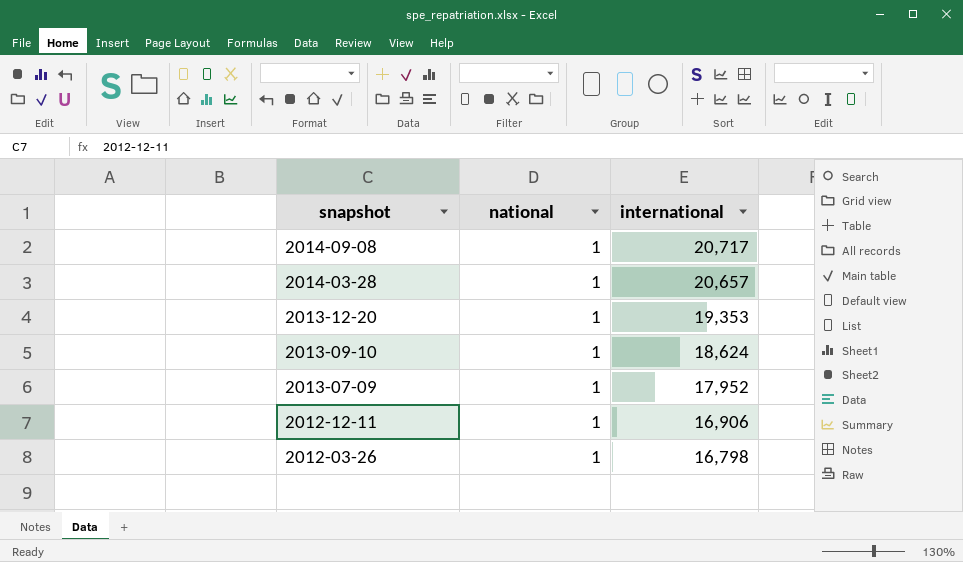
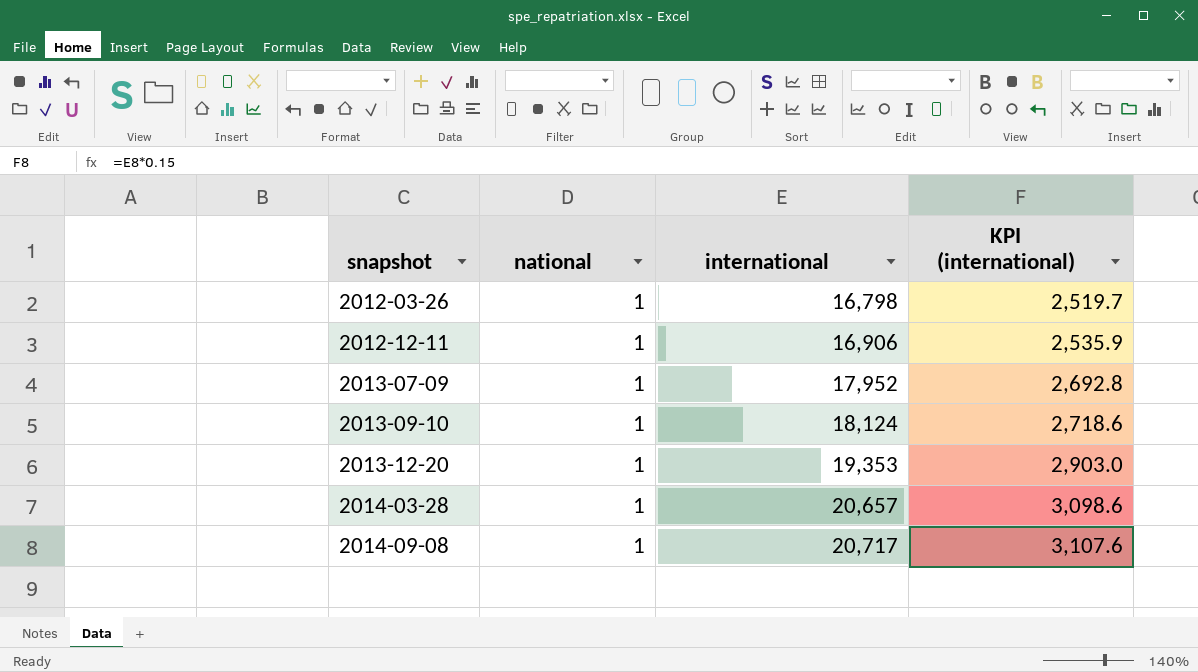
row order: snapshot descending -> snapshot ascending
column KPI (international) | formula: none -> [international] * 0.15
2013-09-10 | international: 18,624 -> 18,124

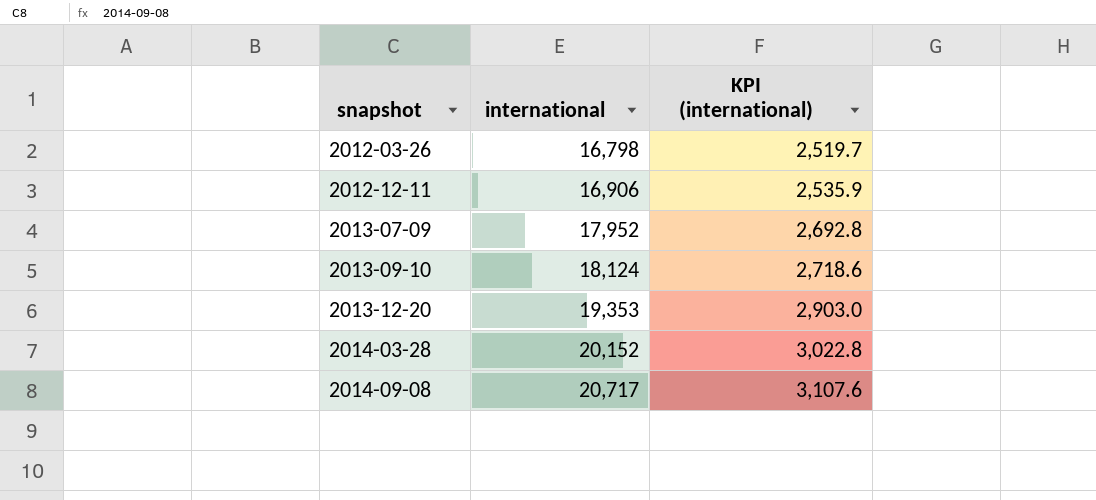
column national | position: 2 -> none
2014-03-28 | international: 20,657 -> 20,152
2014-03-28 | KPI (international): 3,098.6 -> 3,022.8

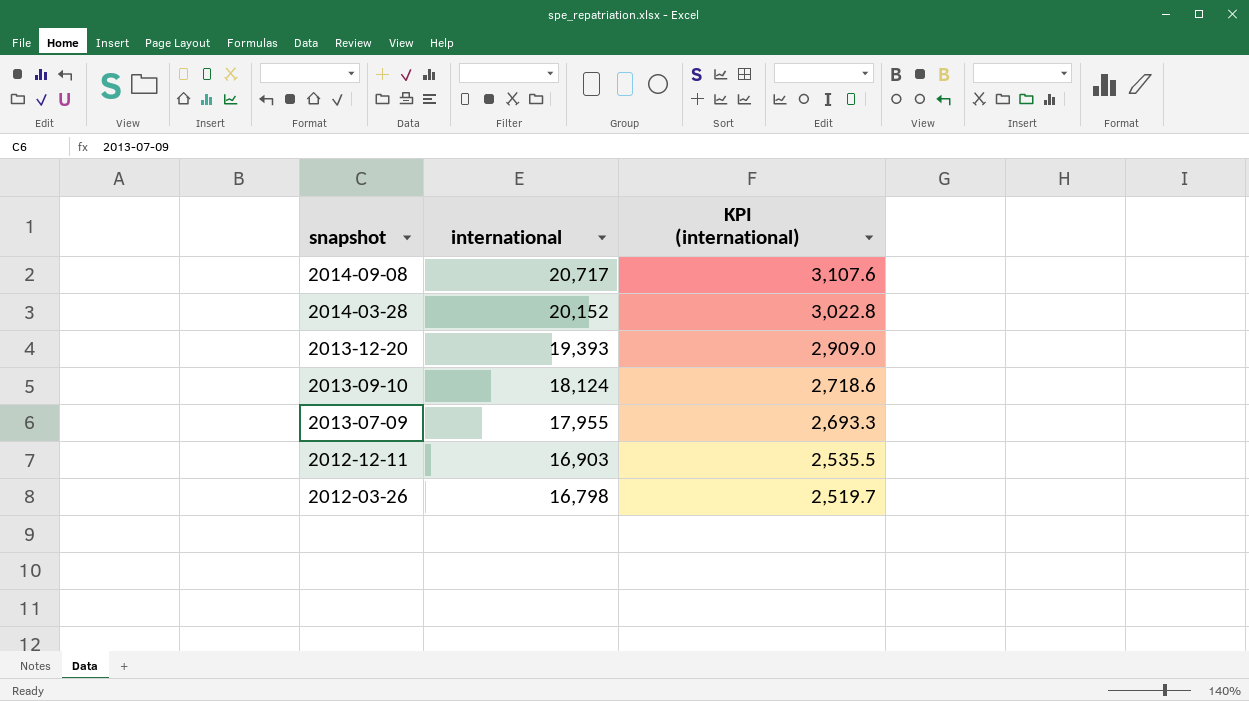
row order: snapshot ascending -> snapshot descending
2013-12-20 | international: 19,353 -> 19,393
2013-12-20 | KPI (international): 2,903.0 -> 2,909.0
2013-07-09 | international: 17,952 -> 17,955
2013-07-09 | KPI (international): 2,692.8 -> 2,693.3
2012-12-11 | international: 16,906 -> 16,903
2012-12-11 | KPI (international): 2,535.9 -> 2,535.5

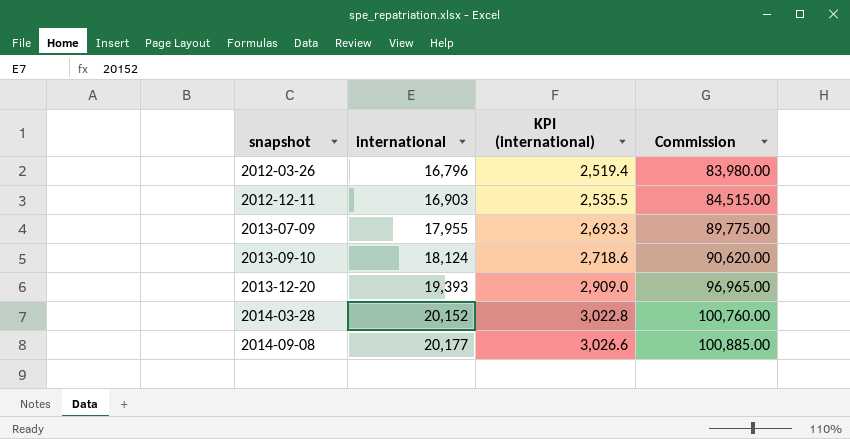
row order: snapshot descending -> snapshot ascending
column Commission | formula: none -> [international] * 5
2012-03-26 | international: 16,798 -> 16,796
2012-03-26 | KPI (international): 2,519.7 -> 2,519.4
2014-09-08 | international: 20,717 -> 20,177
2014-09-08 | KPI (international): 3,107.6 -> 3,026.6

